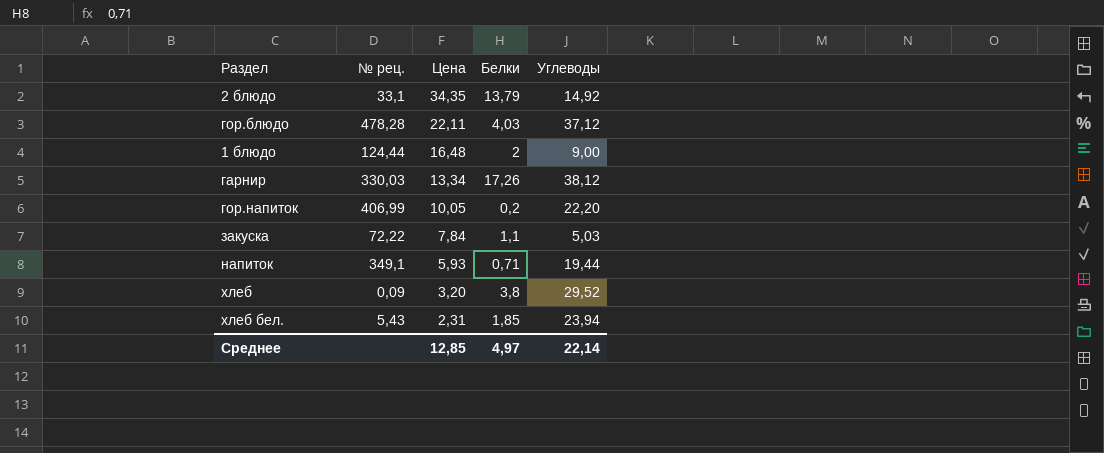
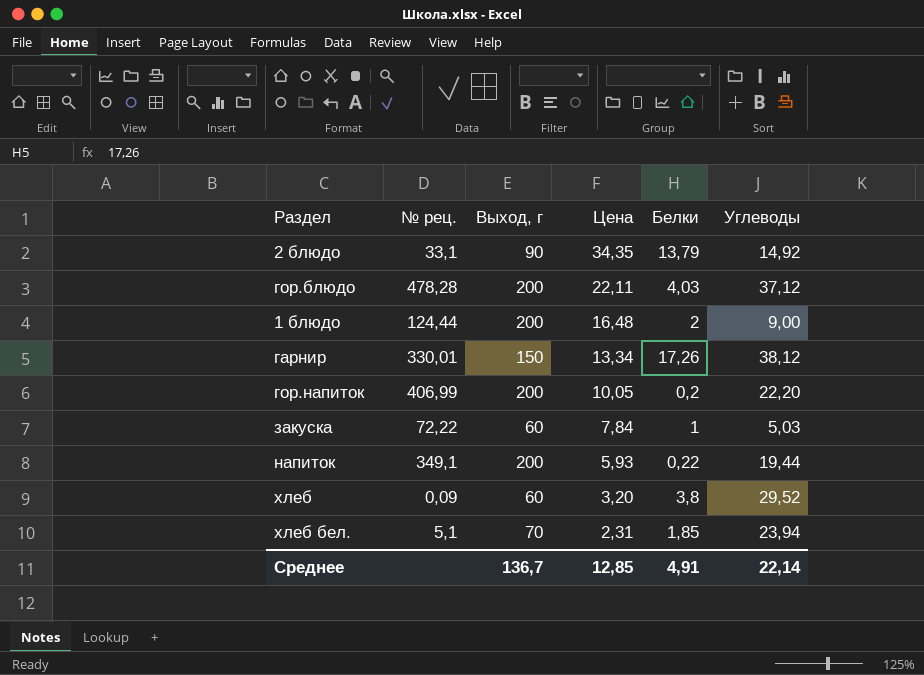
column Выход, г | position: none -> 3
гарнир | № рец.: 330,03 -> 330,01
закуска | Белки: 1,1 -> 1
напиток | Белки: 0,71 -> 0,22
хлеб бел. | № рец.: 5,43 -> 5,1
Среднее | Белки: 4,97 -> 4,91

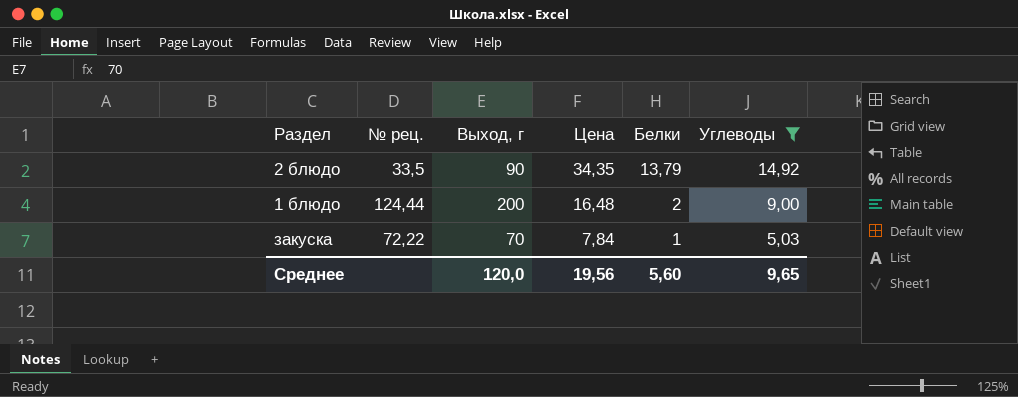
filter: none -> Углеводы <= 14,92
2 блюдо | № рец.: 33,1 -> 33,5
закуска | Выход, г: 60 -> 70
Среднее | Выход, г: 136,7 -> 120,0
Среднее | Цена: 12,85 -> 19,56
Среднее | Белки: 4,91 -> 5,60
Среднее | Углеводы: 22,14 -> 9,65

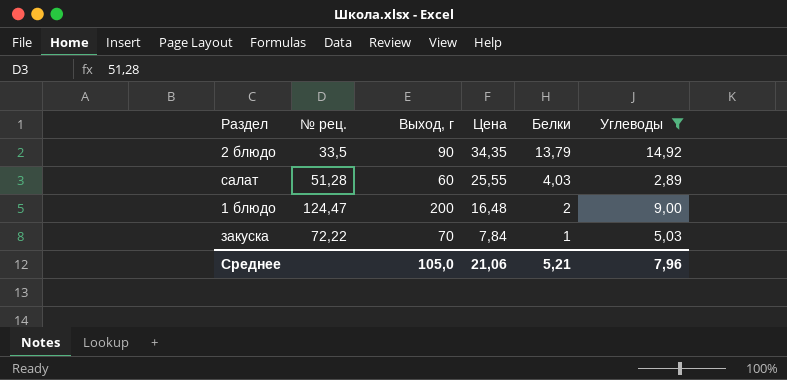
row салат: none -> 51,28 | 60 | 25,55 | 4,03 | 2,89
1 блюдо | № рец.: 124,44 -> 124,47
Среднее | Выход, г: 120,0 -> 105,0
Среднее | Цена: 19,56 -> 21,06
Среднее | Белки: 5,60 -> 5,21
Среднее | Углеводы: 9,65 -> 7,96

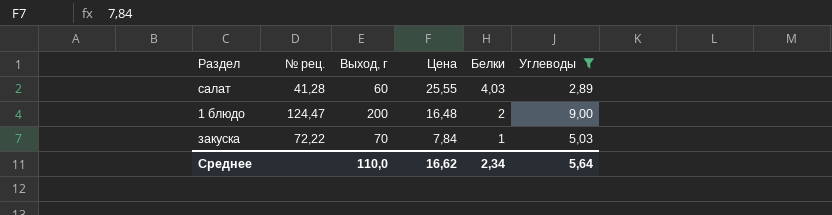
row 2 блюдо: 33,5 | 90 | 34,35 | 13,79 | 14,92 -> none
салат | № рец.: 51,28 -> 41,28
Среднее | Выход, г: 105,0 -> 110,0
Среднее | Цена: 21,06 -> 16,62
Среднее | Белки: 5,21 -> 2,34
Среднее | Углеводы: 7,96 -> 5,64

